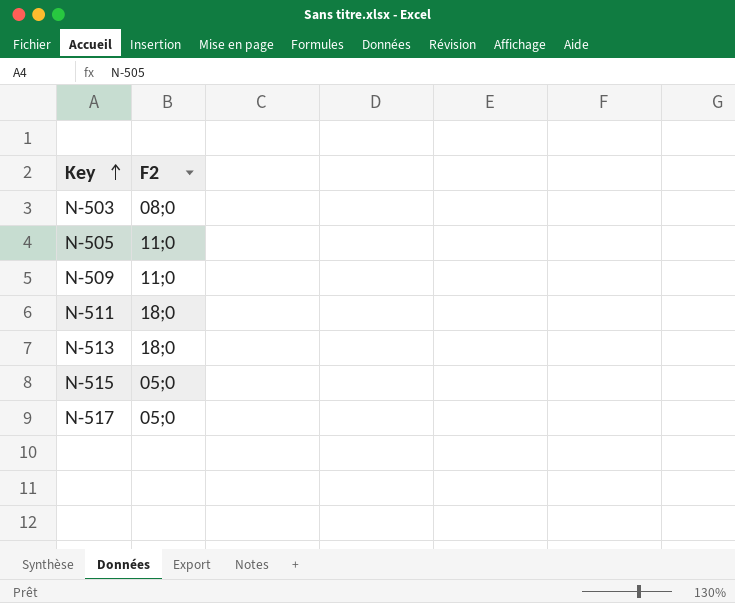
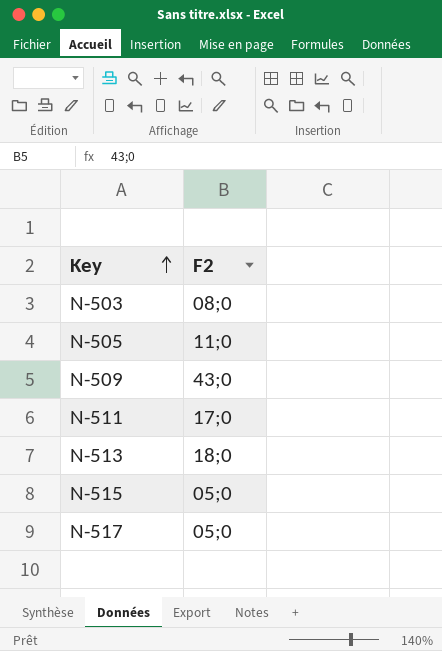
N-509 | F2: 11;0 -> 43;0
N-511 | F2: 18;0 -> 17;0

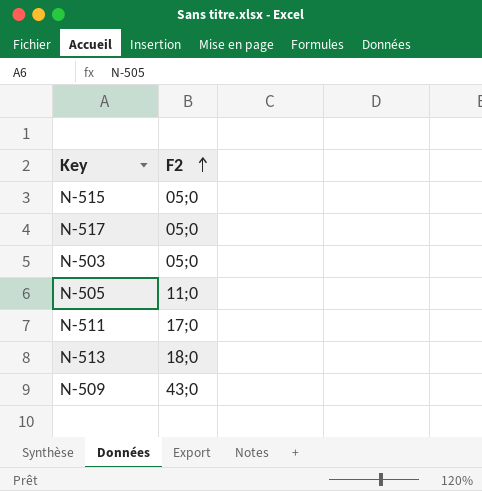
row order: Key ascending -> F2 ascending
N-503 | F2: 08;0 -> 05;0

